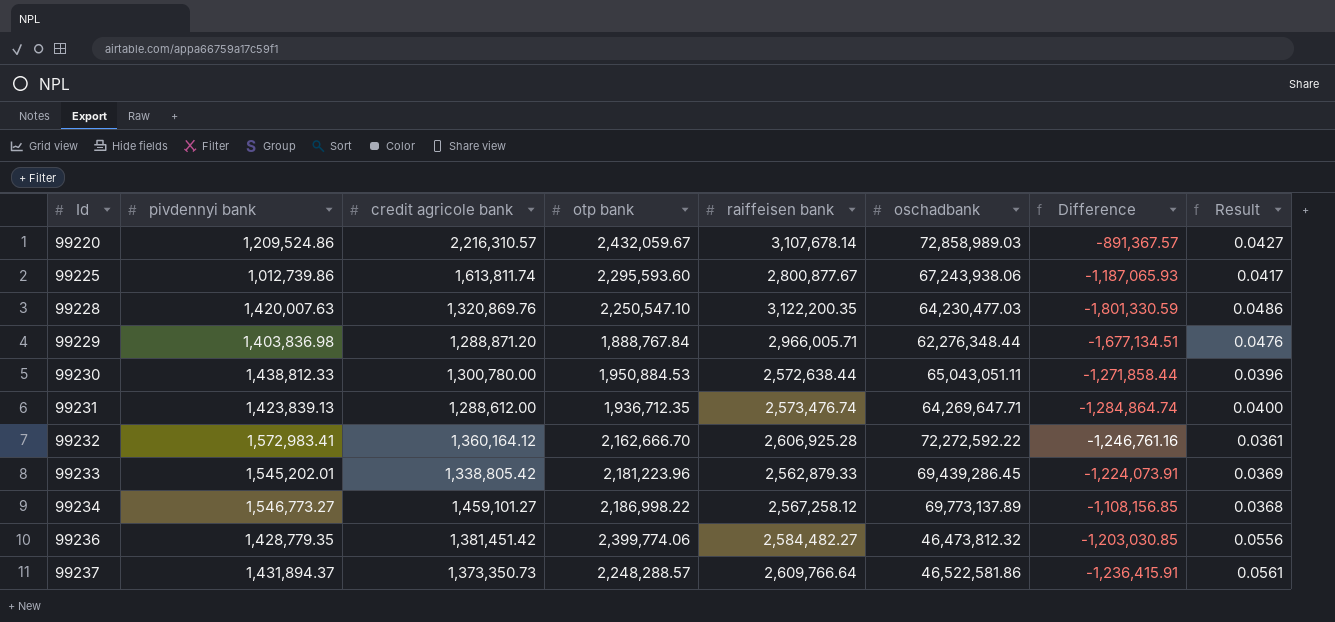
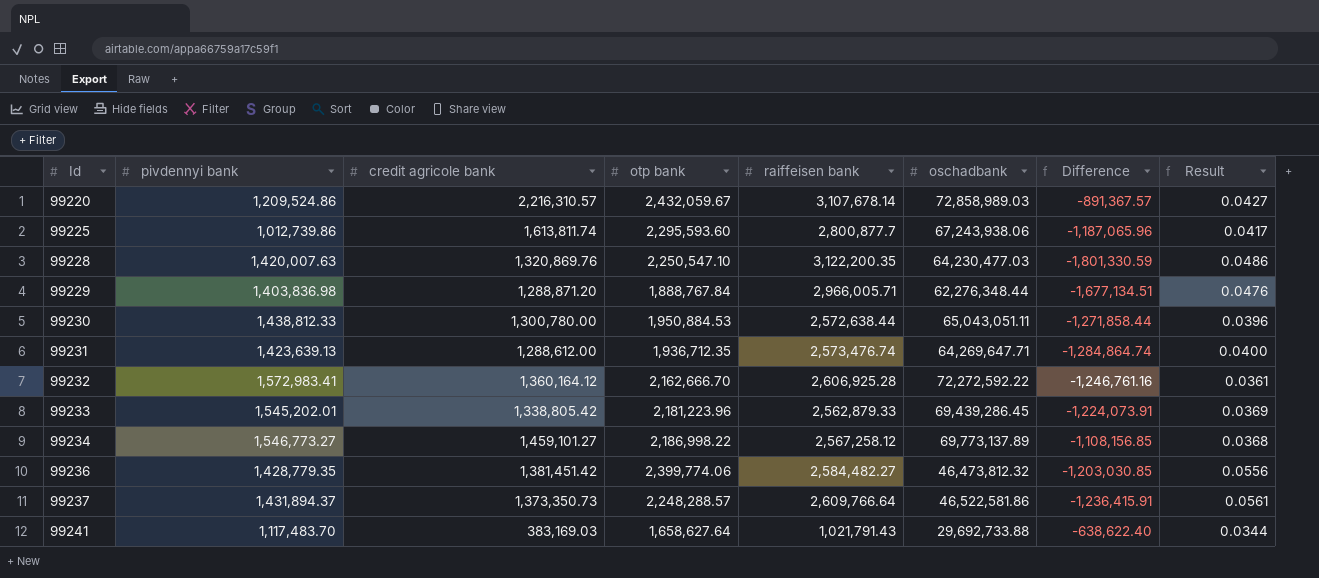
99225 | raiffeisen bank: 2,800,877.67 -> 2,800,877.7
99225 | Difference: -1,187,065.93 -> -1,187,065.96
99231 | pivdennyi bank: 1,423,839.13 -> 1,423,639.13
row 99241: none -> 1,117,483.70 | 383,169.03 | 1,658,627.64 | 1,021,791.43 | 29,692,733.88 | -638,622.40 | 0.0344

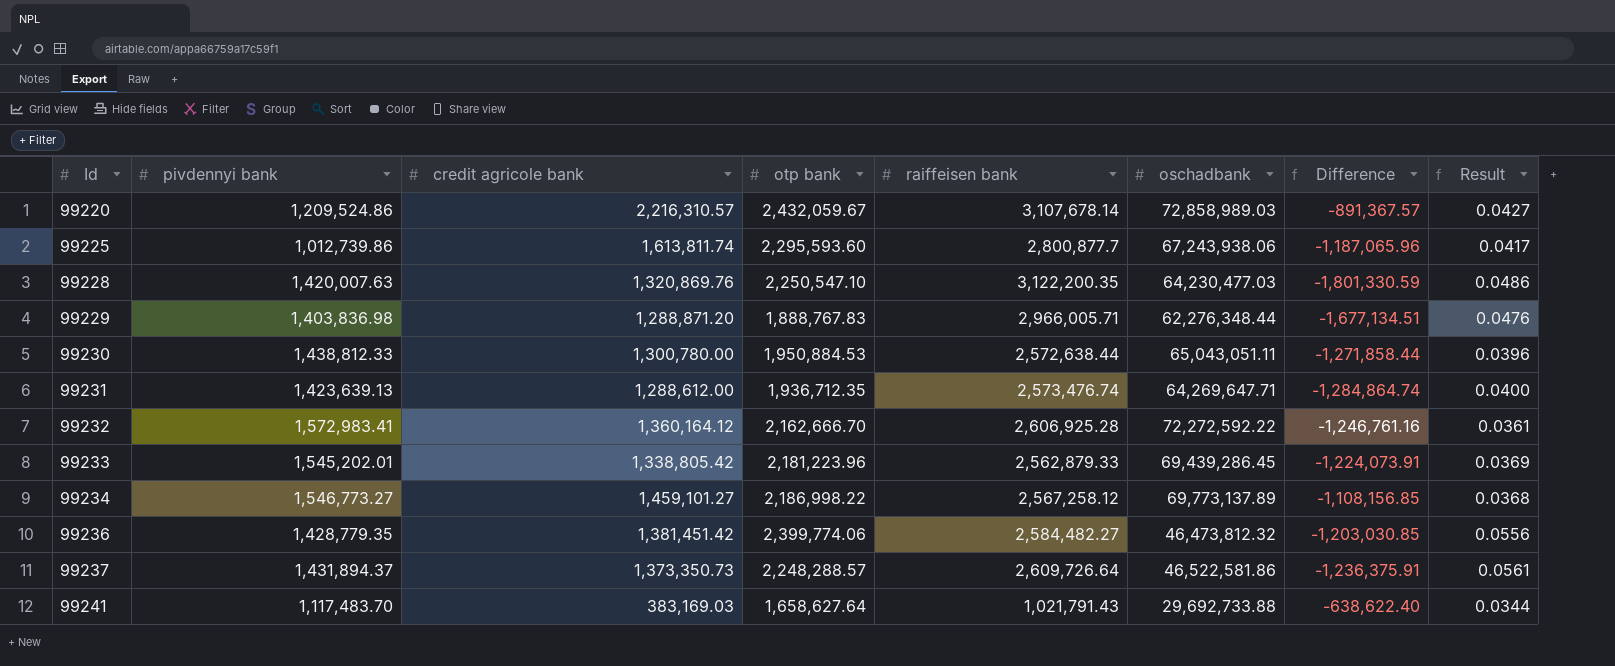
99229 | otp bank: 1,888,767.84 -> 1,888,767.83
99237 | raiffeisen bank: 2,609,766.64 -> 2,609,726.64
99237 | Difference: -1,236,415.91 -> -1,236,375.91

